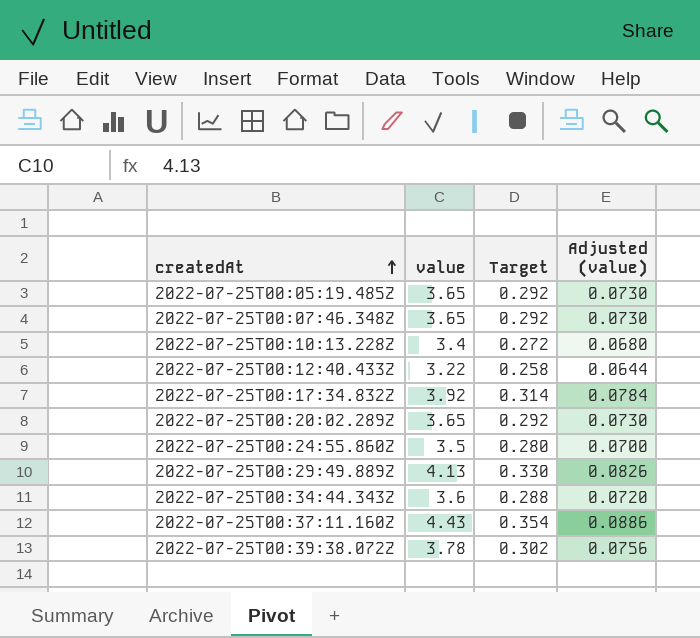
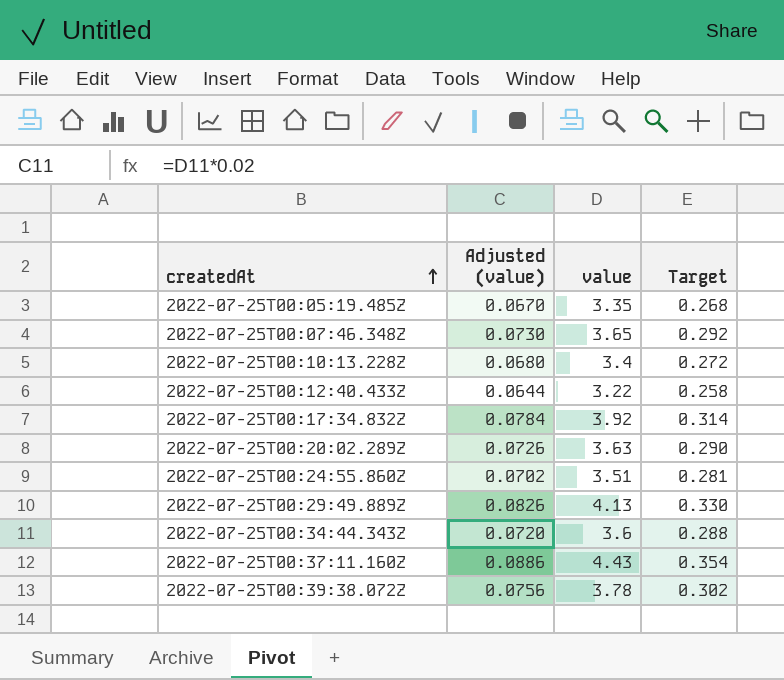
column Adjusted (value) | position: 4 -> 2
2022-07-25T00:05:19.485Z | Adjusted (value): 0.0730 -> 0.0670
2022-07-25T00:05:19.485Z | value: 3.65 -> 3.35
2022-07-25T00:05:19.485Z | Target: 0.292 -> 0.268
2022-07-25T00:20:02.289Z | Adjusted (value): 0.0730 -> 0.0726
2022-07-25T00:20:02.289Z | value: 3.65 -> 3.63
2022-07-25T00:20:02.289Z | Target: 0.292 -> 0.290
2022-07-25T00:24:55.860Z | Adjusted (value): 0.0700 -> 0.0702
2022-07-25T00:24:55.860Z | value: 3.5 -> 3.51
2022-07-25T00:24:55.860Z | Target: 0.280 -> 0.281

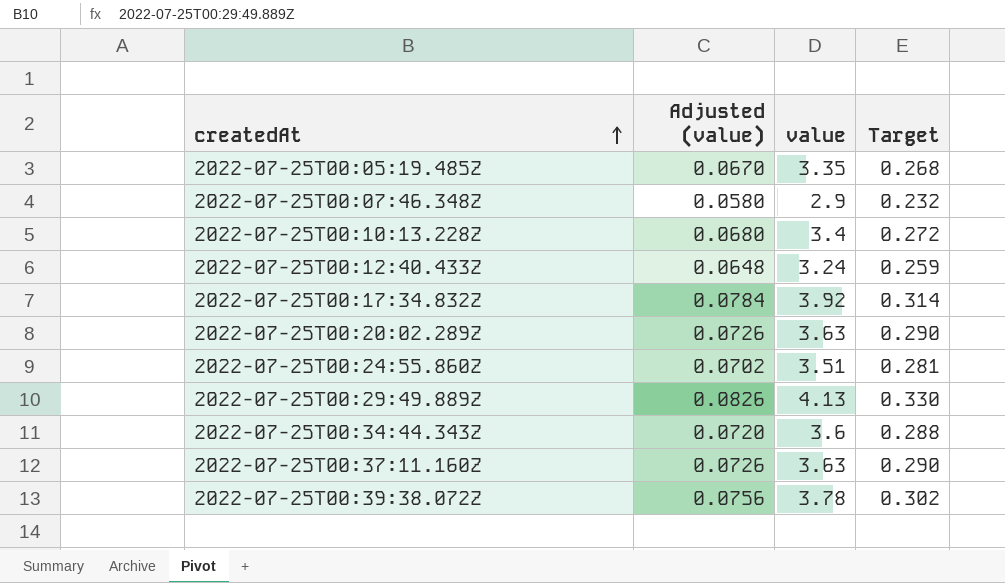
2022-07-25T00:07:46.348Z | Adjusted (value): 0.0730 -> 0.0580
2022-07-25T00:07:46.348Z | value: 3.65 -> 2.9
2022-07-25T00:07:46.348Z | Target: 0.292 -> 0.232
2022-07-25T00:12:40.433Z | Adjusted (value): 0.0644 -> 0.0648
2022-07-25T00:12:40.433Z | value: 3.22 -> 3.24
2022-07-25T00:12:40.433Z | Target: 0.258 -> 0.259
2022-07-25T00:37:11.160Z | Adjusted (value): 0.0886 -> 0.0726
2022-07-25T00:37:11.160Z | value: 4.43 -> 3.63
2022-07-25T00:37:11.160Z | Target: 0.354 -> 0.290

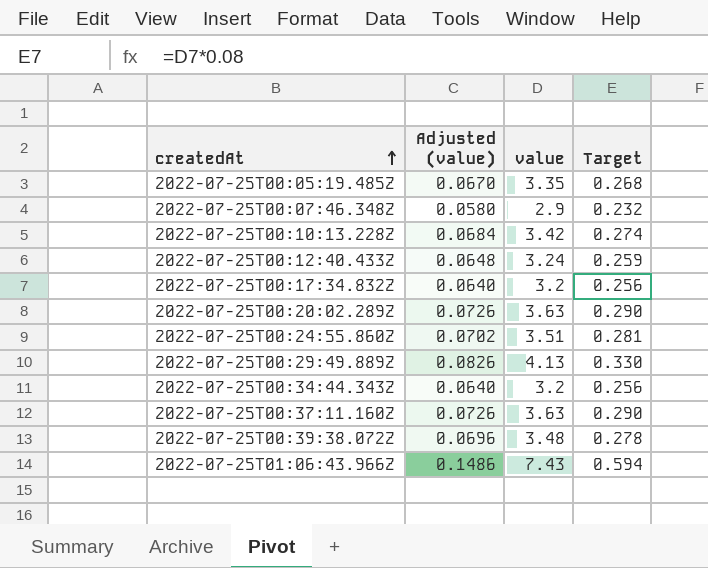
2022-07-25T00:10:13.228Z | Adjusted (value): 0.0680 -> 0.0684
2022-07-25T00:10:13.228Z | value: 3.4 -> 3.42
2022-07-25T00:10:13.228Z | Target: 0.272 -> 0.274
2022-07-25T00:17:34.832Z | Adjusted (value): 0.0784 -> 0.0640
2022-07-25T00:17:34.832Z | value: 3.92 -> 3.2
2022-07-25T00:17:34.832Z | Target: 0.314 -> 0.256
2022-07-25T00:34:44.343Z | Adjusted (value): 0.0720 -> 0.0640
2022-07-25T00:34:44.343Z | value: 3.6 -> 3.2
2022-07-25T00:34:44.343Z | Target: 0.288 -> 0.256
2022-07-25T00:39:38.072Z | Adjusted (value): 0.0756 -> 0.0696
2022-07-25T00:39:38.072Z | value: 3.78 -> 3.48
2022-07-25T00:39:38.072Z | Target: 0.302 -> 0.278
row 2022-07-25T01:06:43.966Z: none -> 0.1486 | 7.43 | 0.594

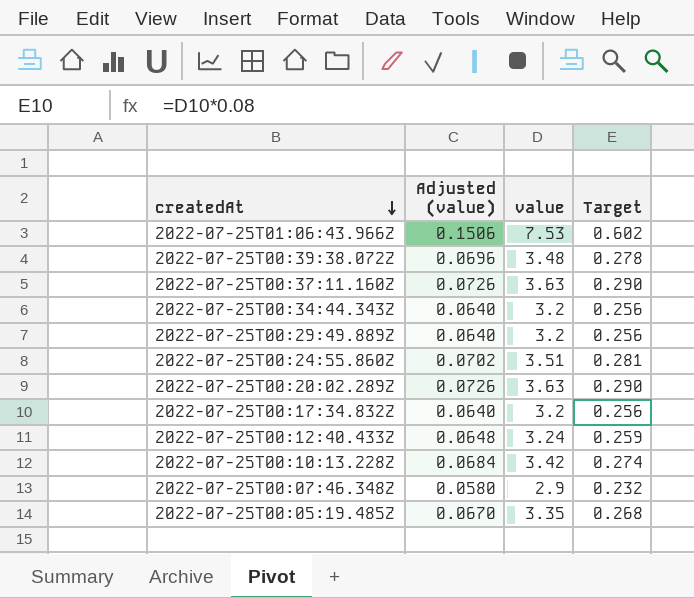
row order: createdAt ascending -> createdAt descending
2022-07-25T01:06:43.966Z | Adjusted (value): 0.1486 -> 0.1506
2022-07-25T01:06:43.966Z | value: 7.43 -> 7.53
2022-07-25T01:06:43.966Z | Target: 0.594 -> 0.602
2022-07-25T00:29:49.889Z | Adjusted (value): 0.0826 -> 0.0640
2022-07-25T00:29:49.889Z | value: 4.13 -> 3.2
2022-07-25T00:29:49.889Z | Target: 0.330 -> 0.256

